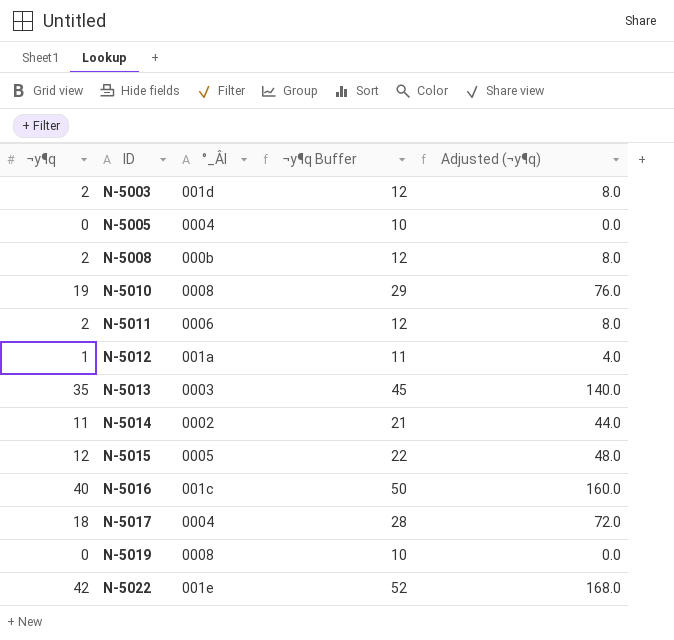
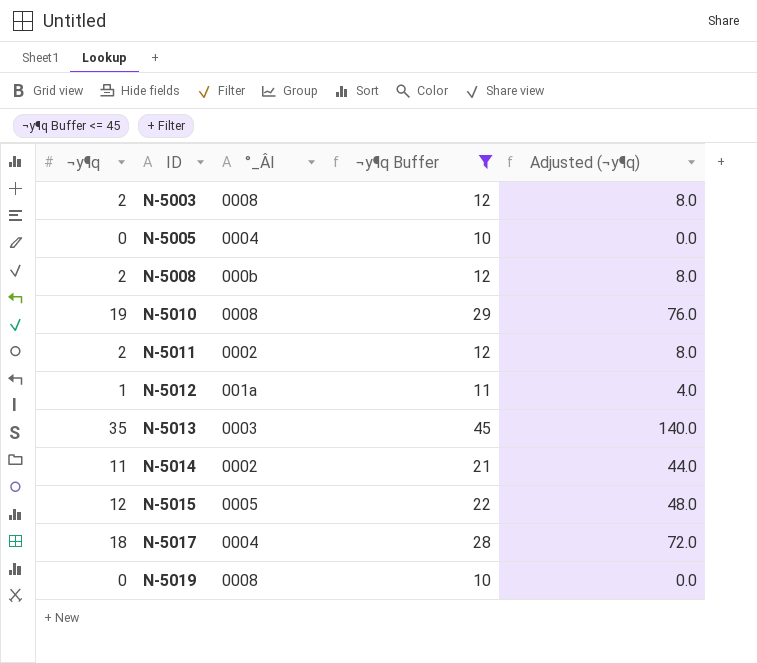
filter: none -> ¬y¶q Buffer <= 45
N-5003 | °_ÂI: 001d -> 0008
N-5011 | °_ÂI: 0006 -> 0002

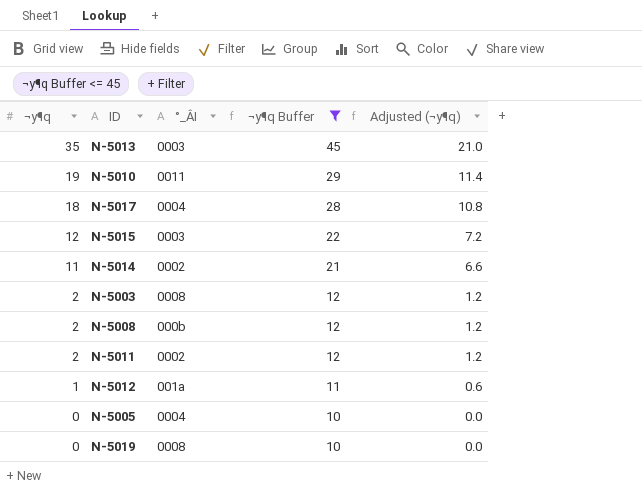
row order: ID ascending -> ¬y¶q descending
column Adjusted (¬y¶q) | formula: [¬y¶q] * 4 -> [¬y¶q] * 0.6
N-5010 | °_ÂI: 0008 -> 0011
N-5015 | °_ÂI: 0005 -> 0003

